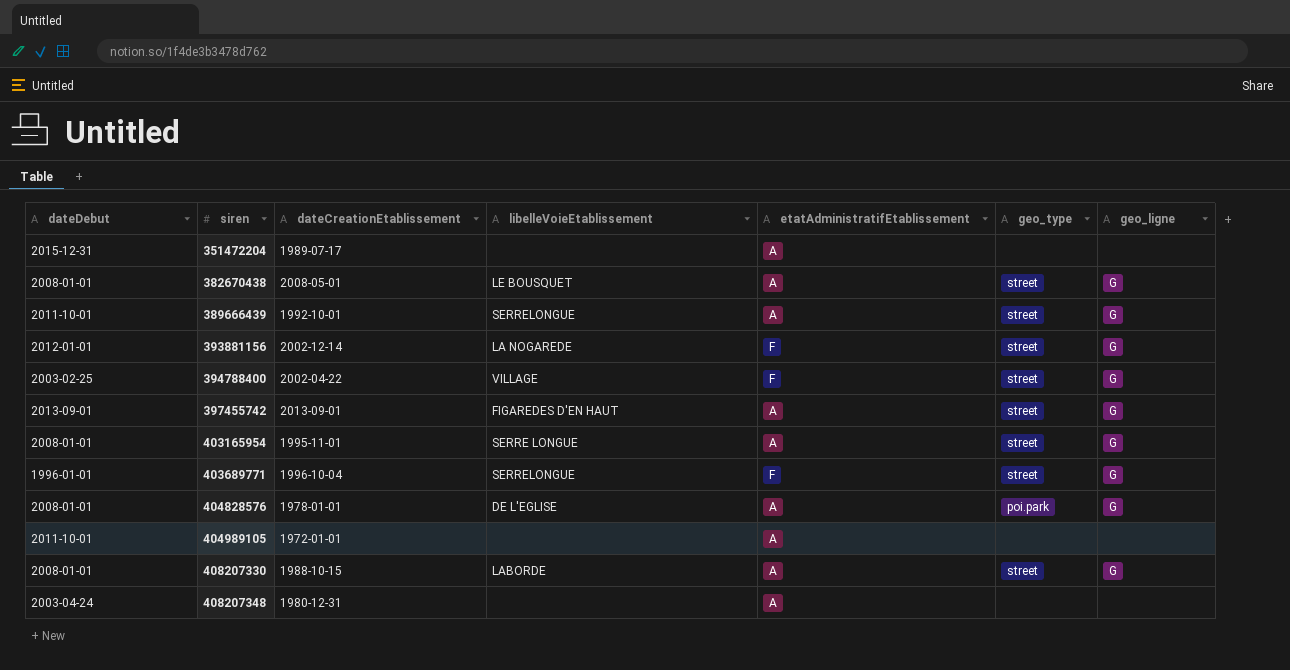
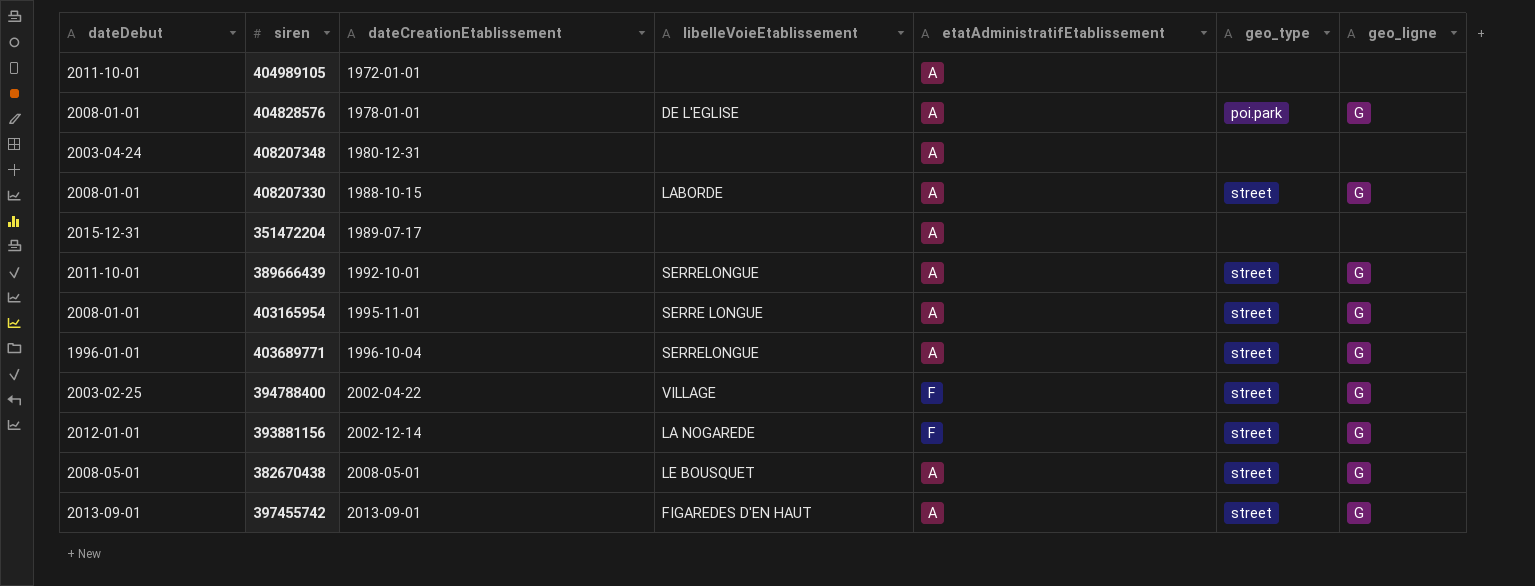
row order: siren ascending -> dateCreationEtablissement ascending
403689771 | etatAdministratifEtablissement: F -> A
382670438 | dateDebut: 2008-01-01 -> 2008-05-01

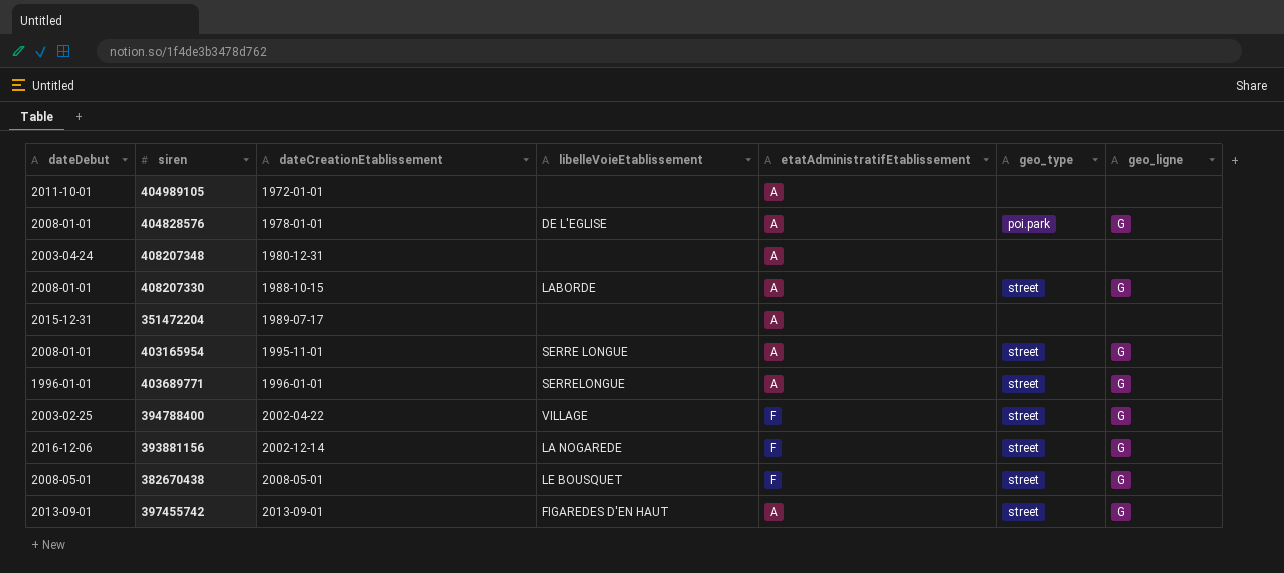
row 389666439: 2011-10-01 | 1992-10-01 | SERRELONGUE | A | street | G -> none
403689771 | dateCreationEtablissement: 1996-10-04 -> 1996-01-01
393881156 | dateDebut: 2012-01-01 -> 2016-12-06
382670438 | etatAdministratifEtablissement: A -> F

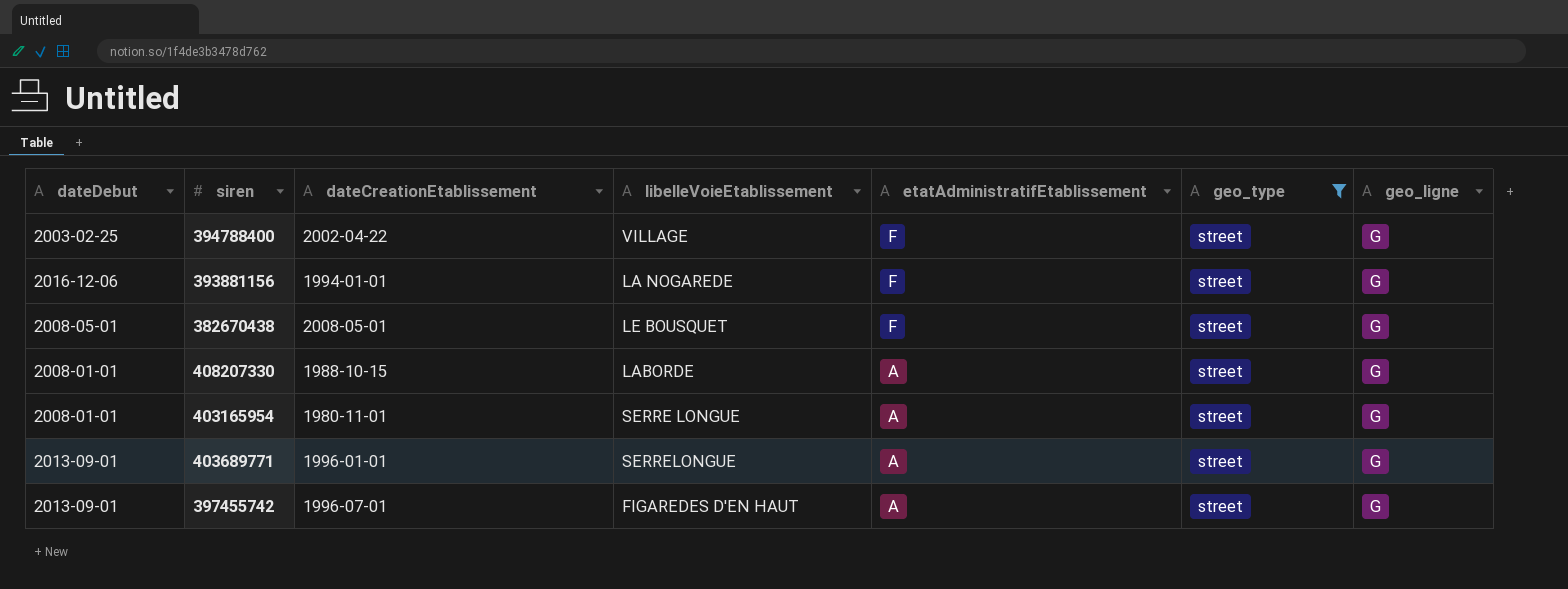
filter: none -> geo_type = street
row order: dateCreationEtablissement ascending -> etatAdministratifEtablissement descending
393881156 | dateCreationEtablissement: 2002-12-14 -> 1994-01-01
403165954 | dateCreationEtablissement: 1995-11-01 -> 1980-11-01
403689771 | dateDebut: 1996-01-01 -> 2013-09-01
397455742 | dateCreationEtablissement: 2013-09-01 -> 1996-07-01

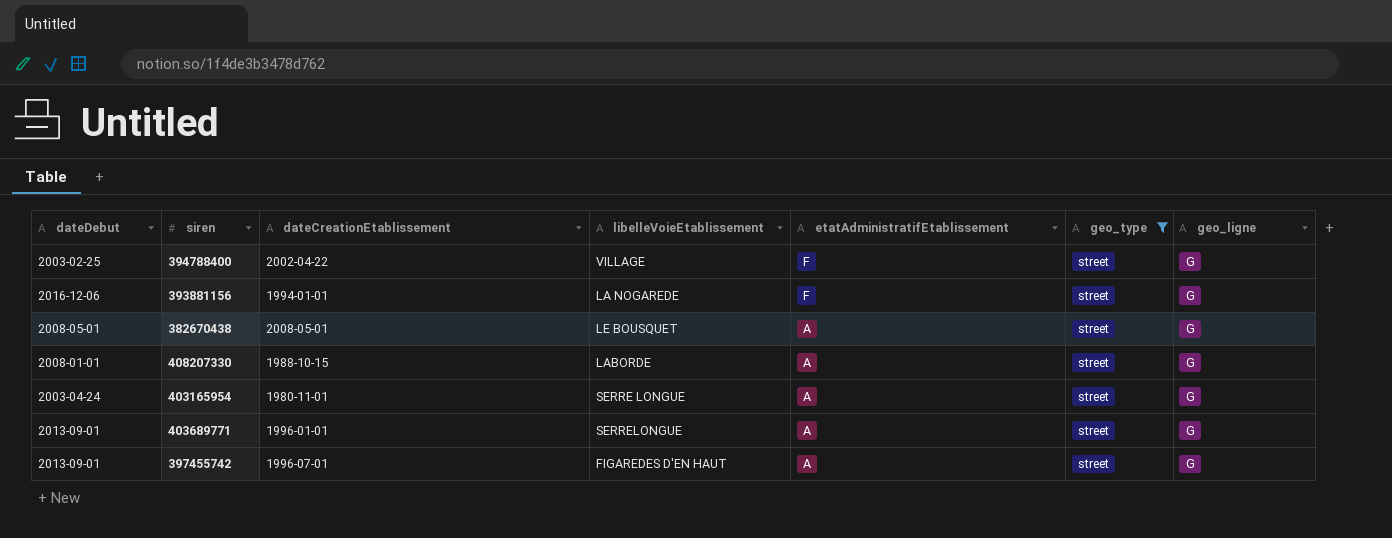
382670438 | etatAdministratifEtablissement: F -> A
403165954 | dateDebut: 2008-01-01 -> 2003-04-24

